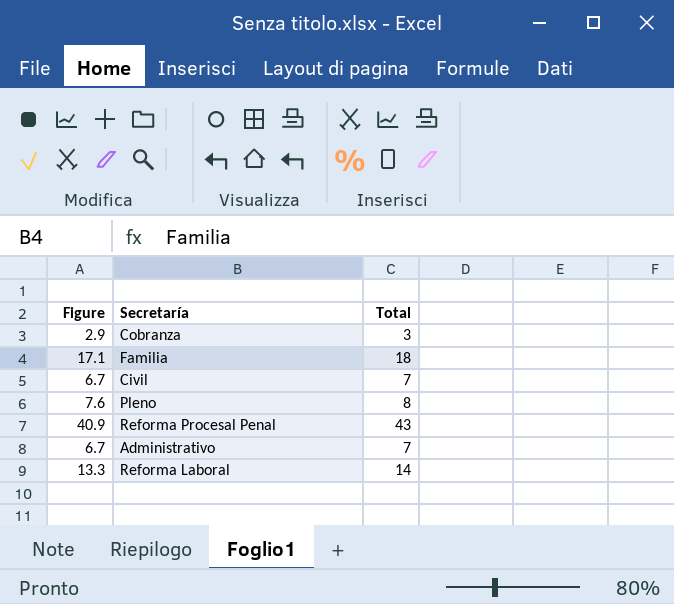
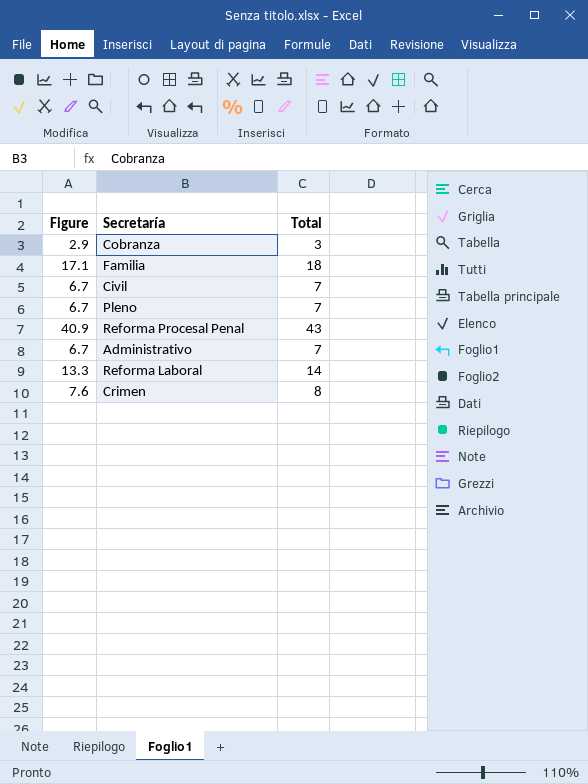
Pleno | Figure: 7.6 -> 6.7
Pleno | Total: 8 -> 7
row Crimen: none -> 7.6 | 8

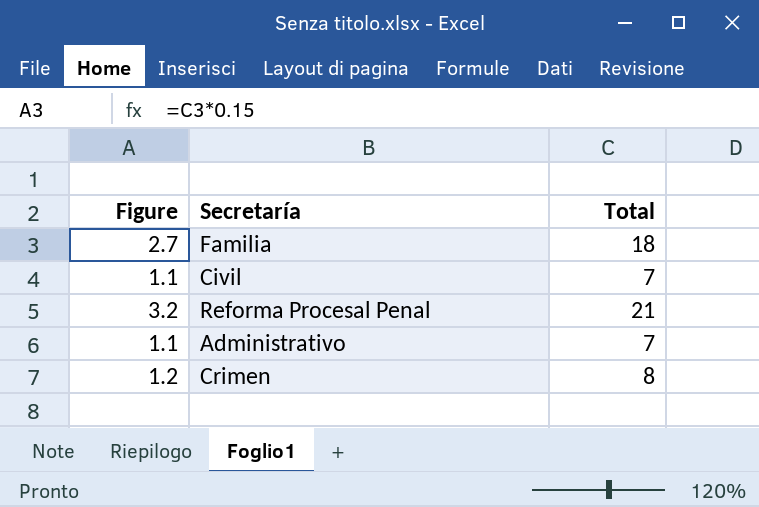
column Figure | formula: [Total] * 0.95 -> [Total] * 0.15
row Cobranza: 2.9 | 3 -> none
row Pleno: 6.7 | 7 -> none
row Reforma Laboral: 13.3 | 14 -> none
Reforma Procesal Penal | Total: 43 -> 21

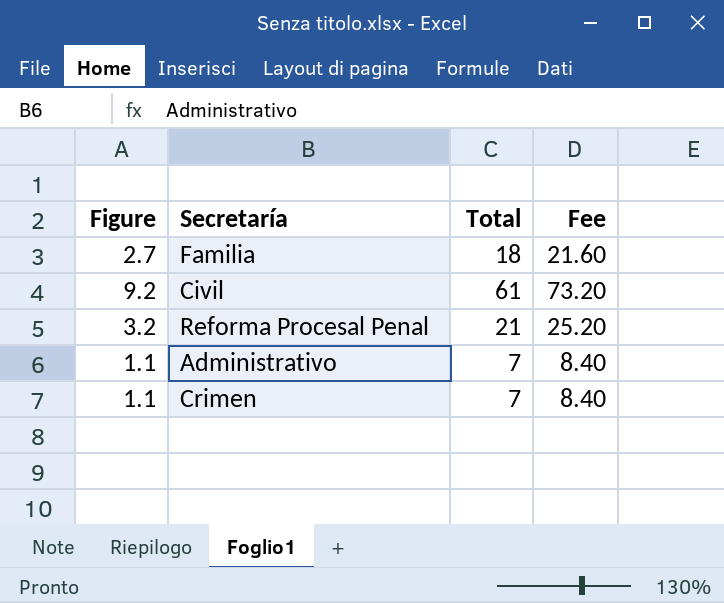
column Fee | formula: none -> [Total] * 1.2
Civil | Figure: 1.1 -> 9.2
Civil | Total: 7 -> 61
Crimen | Figure: 1.2 -> 1.1
Crimen | Total: 8 -> 7

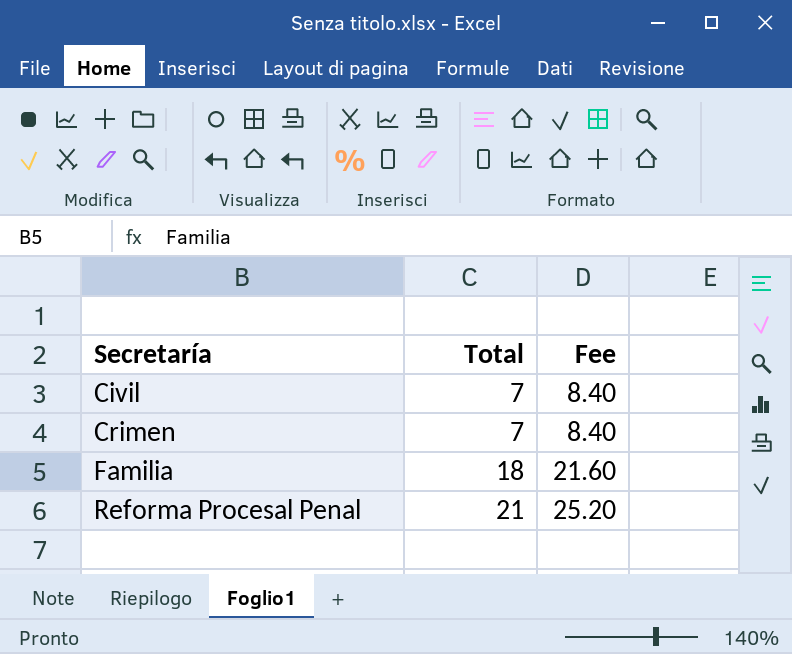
row order: none -> Secretaría ascending
column Figure | formula: [Total] * 0.15 -> none
row Administrativo: 1.1 | 7 | 8.40 -> none
Civil | Total: 61 -> 7
Civil | Fee: 73.20 -> 8.40

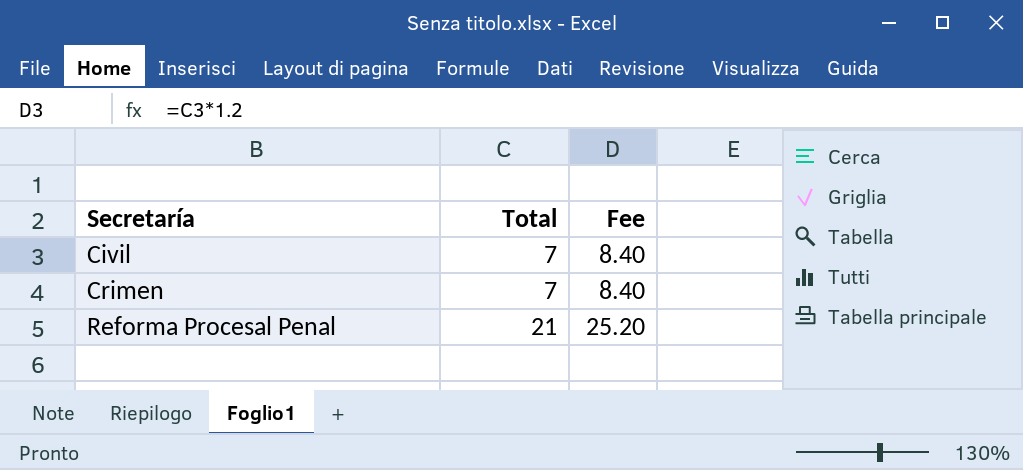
row Familia: 18 | 21.60 -> none

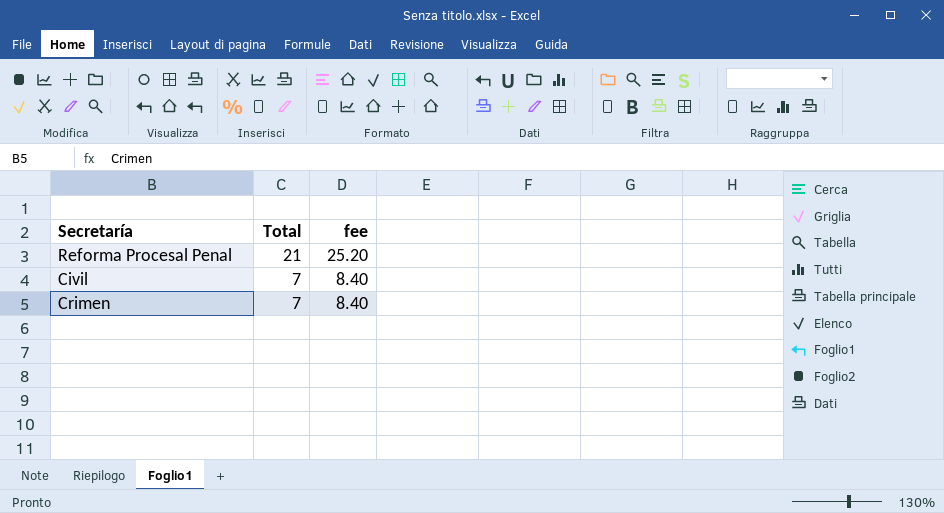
row order: Secretaría ascending -> Total descending
column name: Fee -> fee

